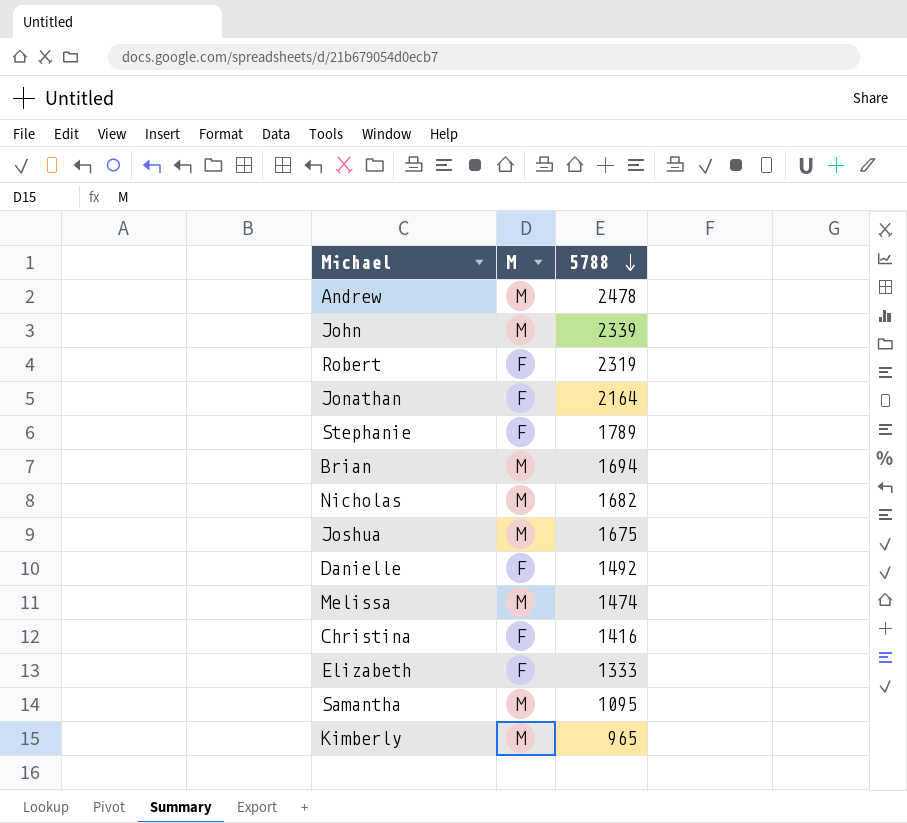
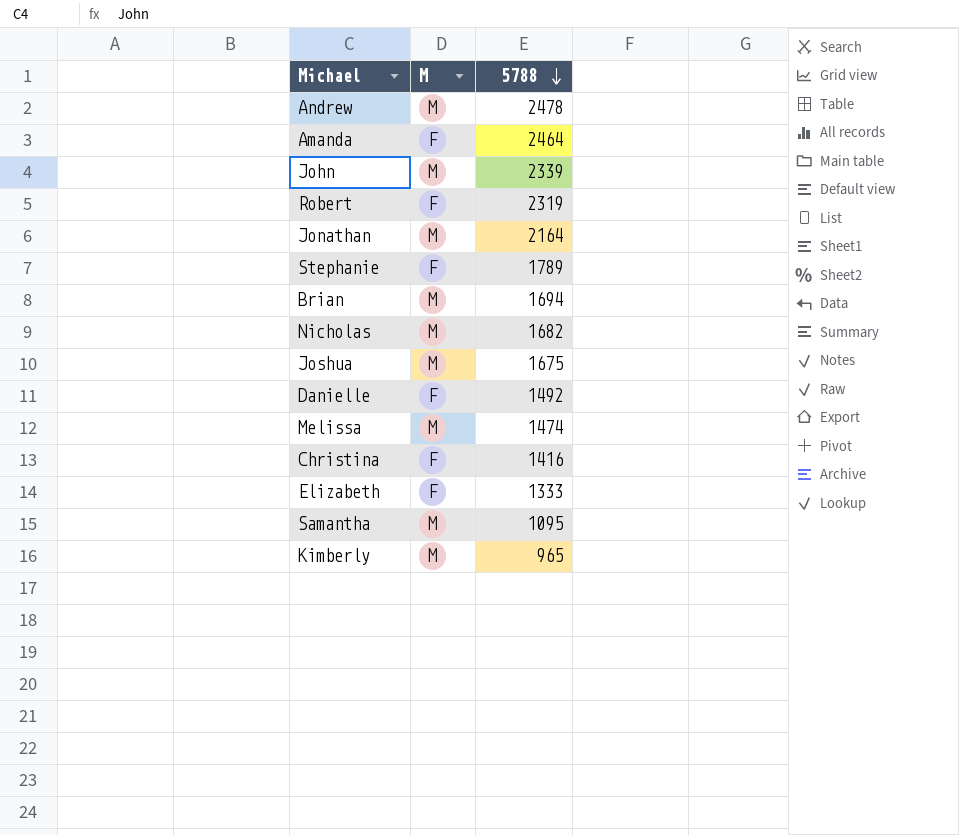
row Amanda: none -> F | 2464
Jonathan | M: F -> M

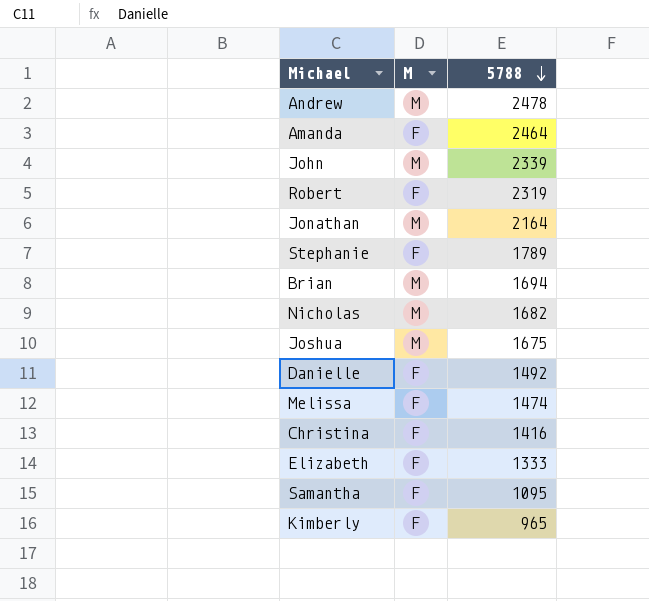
Melissa | M: M -> F
Samantha | M: M -> F
Kimberly | M: M -> F

